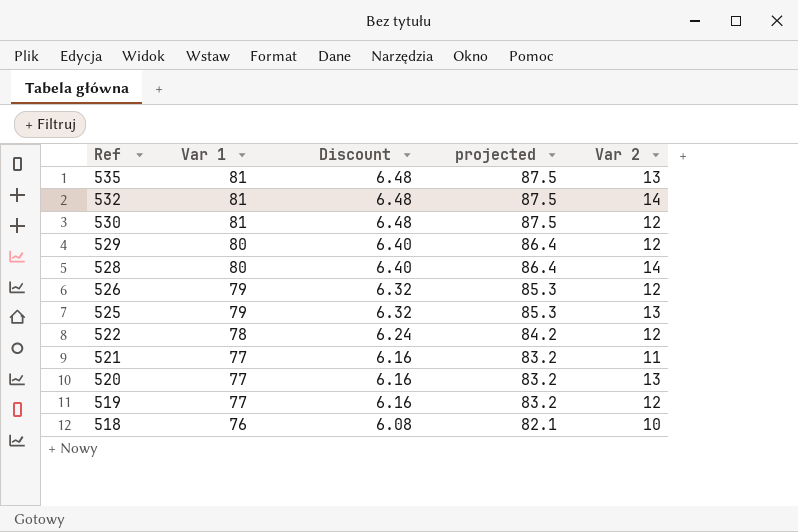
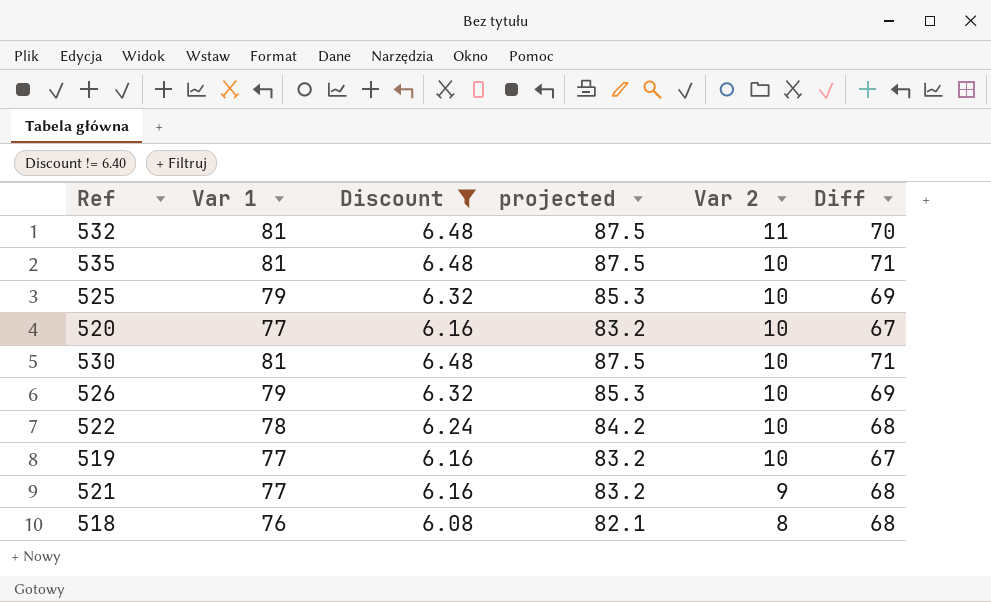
filter: none -> Discount != 6.40
row order: Ref descending -> Var 2 descending
column Diff | formula: none -> [Var 1] - [Var 2]
532 | Var 2: 14 -> 11
535 | Var 2: 13 -> 10
525 | Var 2: 13 -> 10
520 | Var 2: 13 -> 10
530 | Var 2: 12 -> 10
526 | Var 2: 12 -> 10
522 | Var 2: 12 -> 10
519 | Var 2: 12 -> 10
521 | Var 2: 11 -> 9
518 | Var 2: 10 -> 8

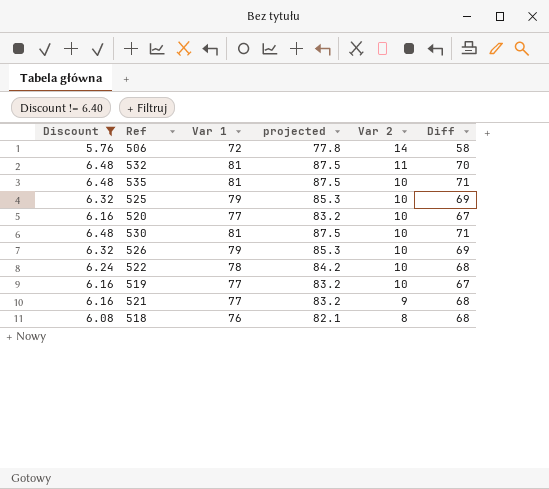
column Discount | position: 3 -> 1
row 506: none -> 5.76 | 72 | 77.8 | 14 | 58

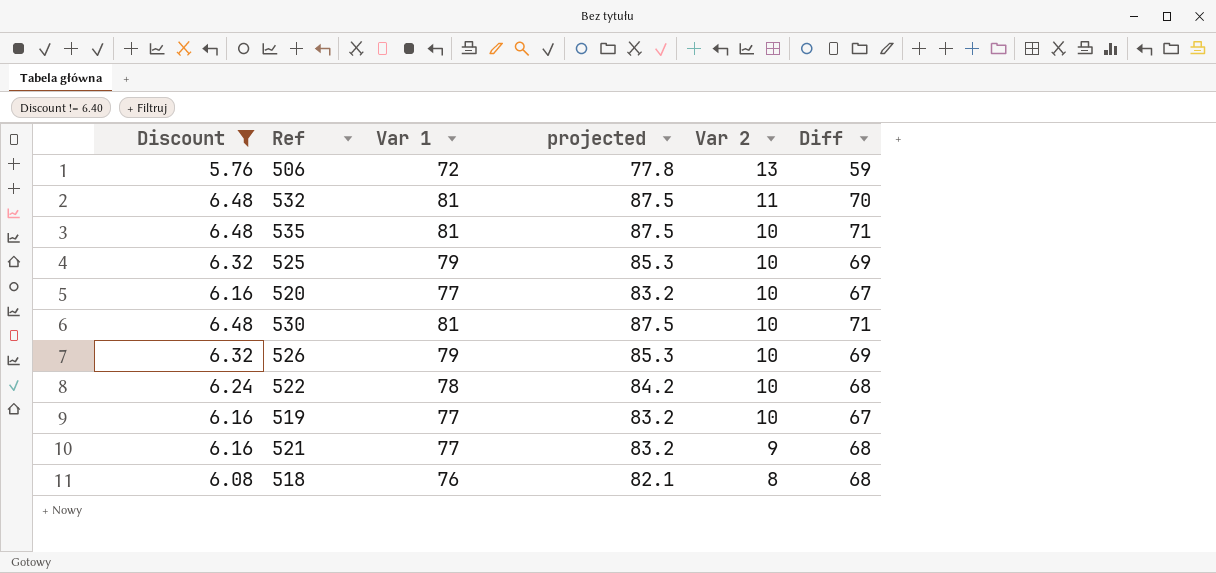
506 | Var 2: 14 -> 13
506 | Diff: 58 -> 59

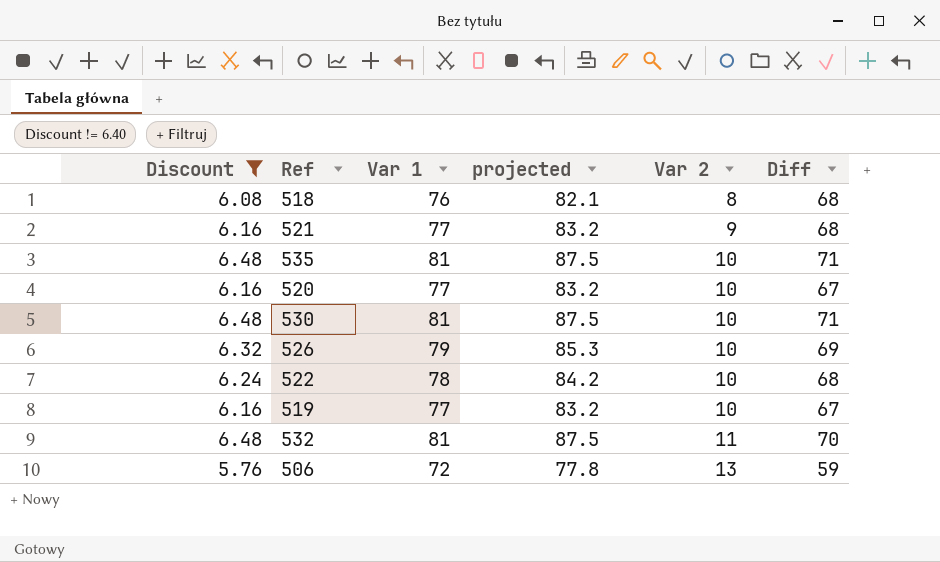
row order: Var 2 descending -> Var 2 ascending
row 525: 6.32 | 79 | 85.3 | 10 | 69 -> none

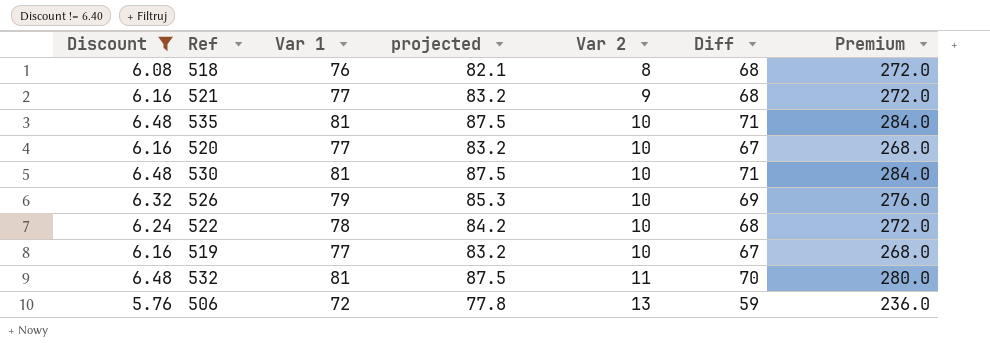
column Premium | formula: none -> [Diff] * 4

